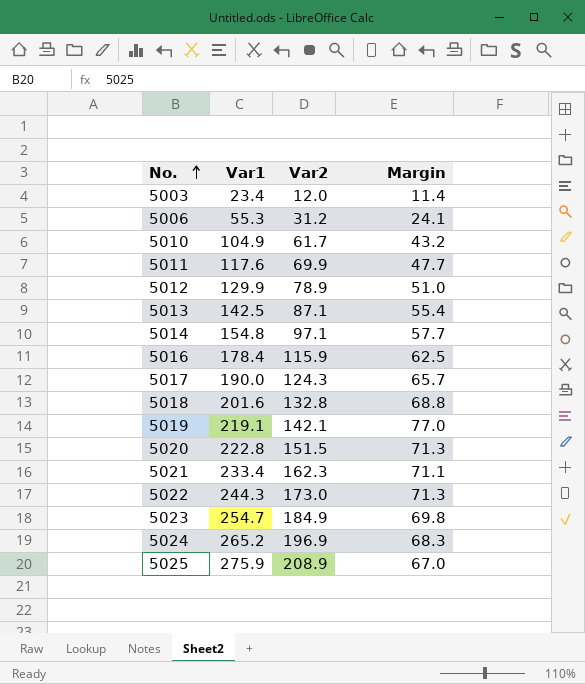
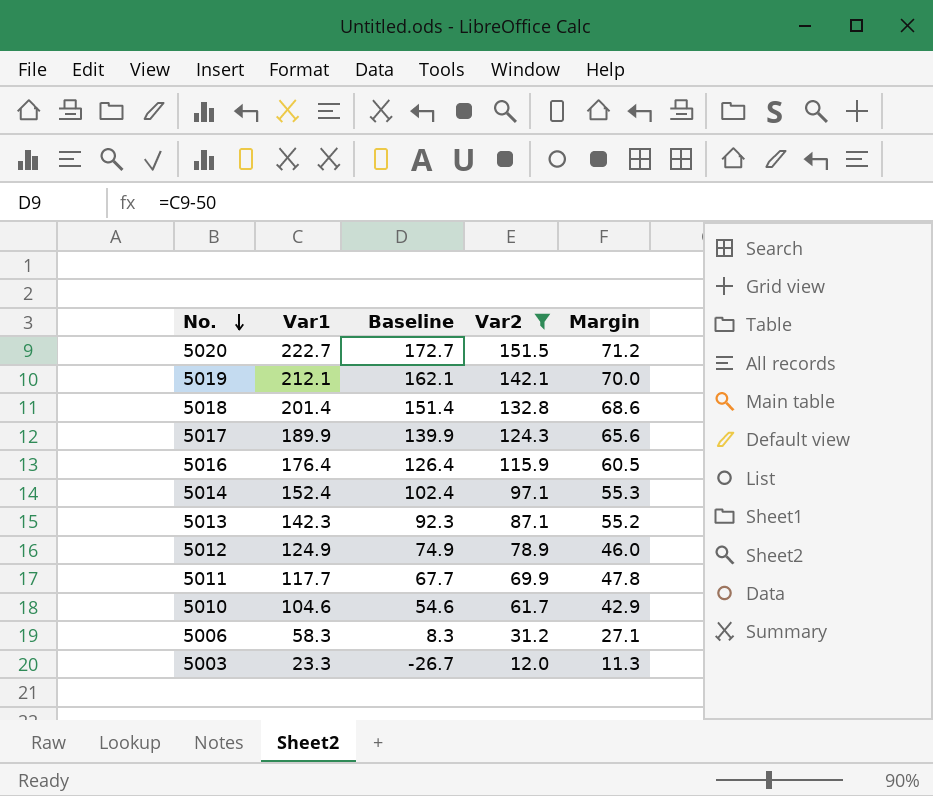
filter: none -> Var2 <= 151.5
row order: No. ascending -> No. descending
column Baseline | formula: none -> [Var1] - 50
5020 | Var1: 222.8 -> 222.7
5020 | Margin: 71.3 -> 71.2
5019 | Var1: 219.1 -> 212.1
5019 | Margin: 77.0 -> 70.0
5018 | Var1: 201.6 -> 201.4
5018 | Margin: 68.8 -> 68.6
5017 | Var1: 190.0 -> 189.9
5017 | Margin: 65.7 -> 65.6
5016 | Var1: 178.4 -> 176.4
5016 | Margin: 62.5 -> 60.5
5014 | Var1: 154.8 -> 152.4
5014 | Margin: 57.7 -> 55.3
5013 | Var1: 142.5 -> 142.3
5013 | Margin: 55.4 -> 55.2
5012 | Var1: 129.9 -> 124.9
5012 | Margin: 51.0 -> 46.0
5011 | Var1: 117.6 -> 117.7
5011 | Margin: 47.7 -> 47.8
5010 | Var1: 104.9 -> 104.6
5010 | Margin: 43.2 -> 42.9
5006 | Var1: 55.3 -> 58.3
5006 | Margin: 24.1 -> 27.1
5003 | Var1: 23.4 -> 23.3
5003 | Margin: 11.4 -> 11.3

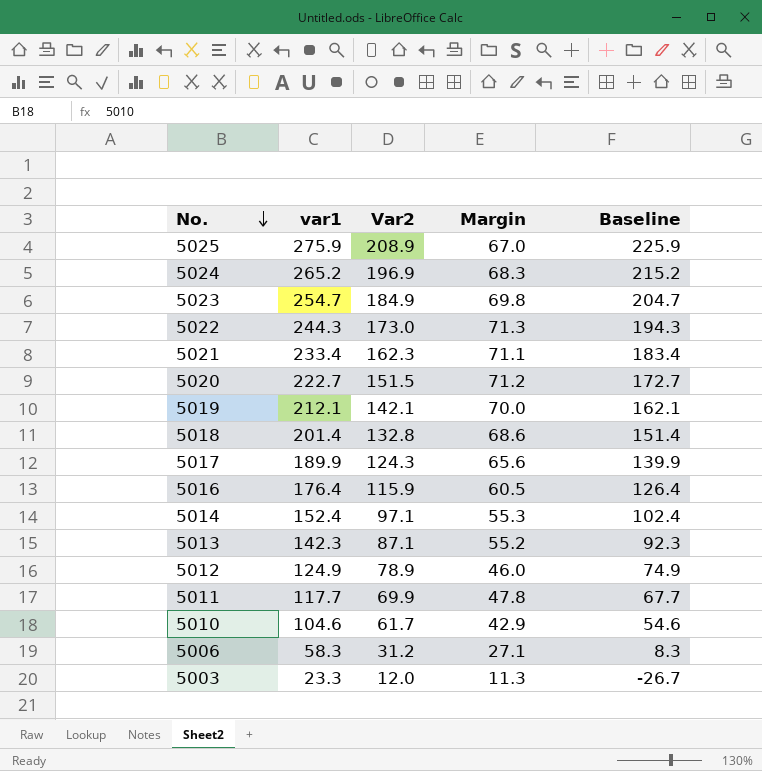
filter: Var2 <= 151.5 -> none
column name: Var1 -> var1
column Baseline | position: 3 -> 5

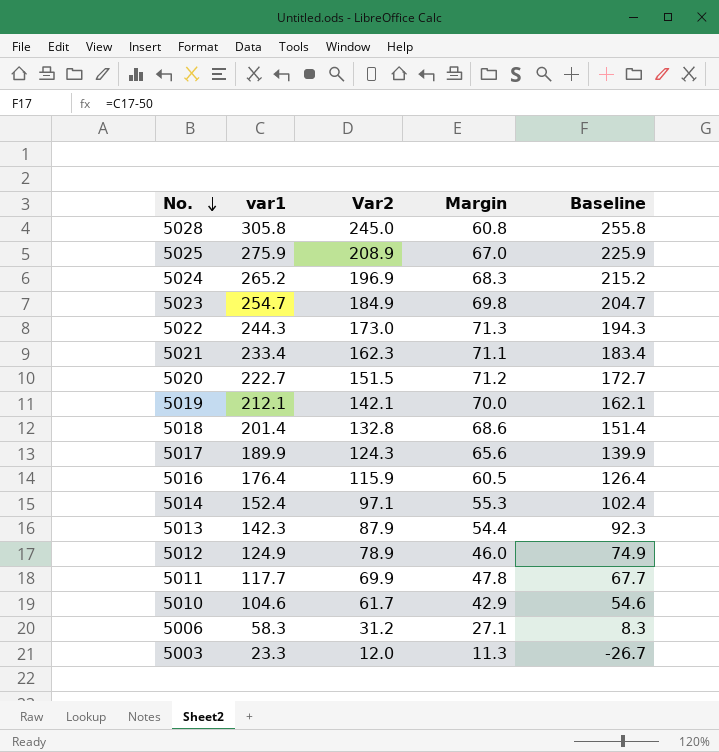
row 5028: none -> 305.8 | 245.0 | 60.8 | 255.8
5013 | Var2: 87.1 -> 87.9
5013 | Margin: 55.2 -> 54.4

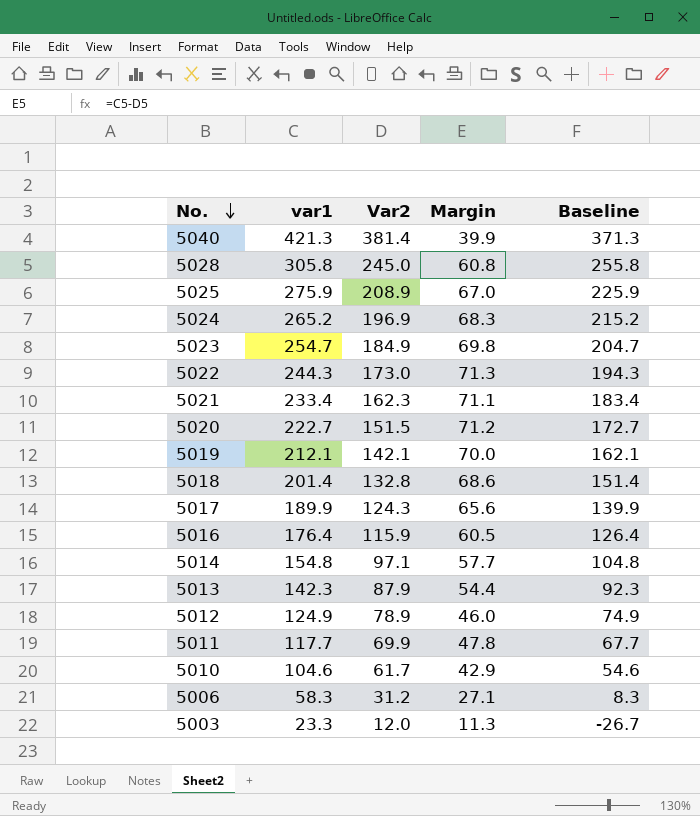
row 5040: none -> 421.3 | 381.4 | 39.9 | 371.3
5014 | var1: 152.4 -> 154.8
5014 | Margin: 55.3 -> 57.7
5014 | Baseline: 102.4 -> 104.8

